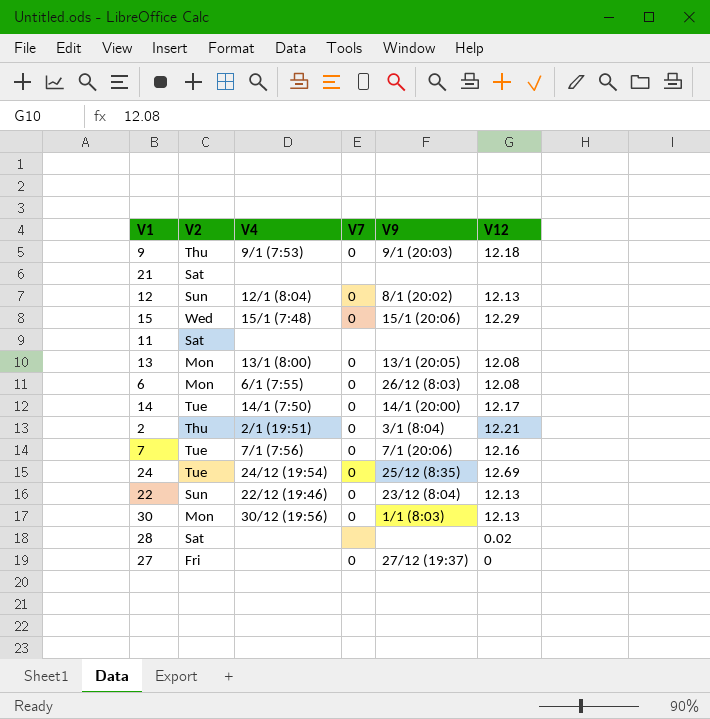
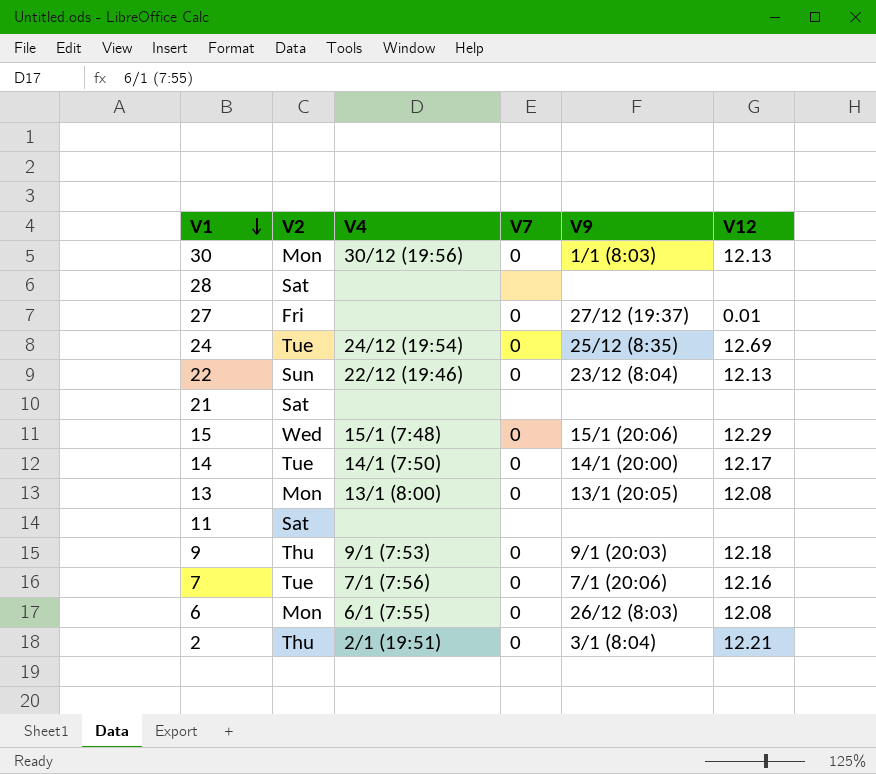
row order: none -> V1 descending
row 12: Sun | 12/1 (8:04) | 0 | 8/1 (20:02) | 12.13 -> none
28 | V12: 0.02 -> none
27 | V12: 0 -> 0.01

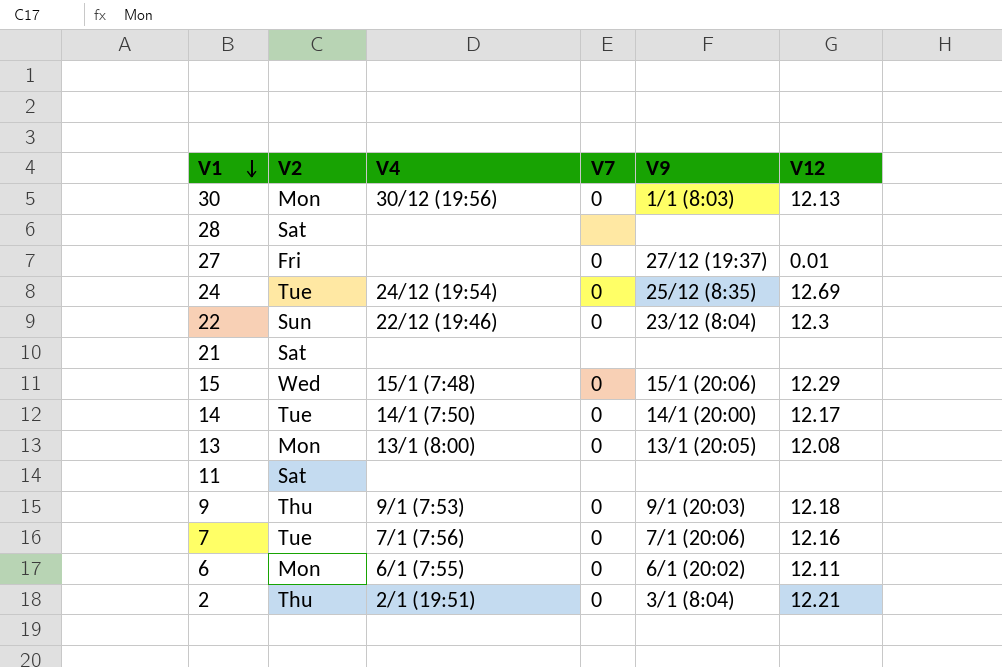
22 | V12: 12.13 -> 12.3
6 | V9: 26/12 (8:03) -> 6/1 (20:02)
6 | V12: 12.08 -> 12.11

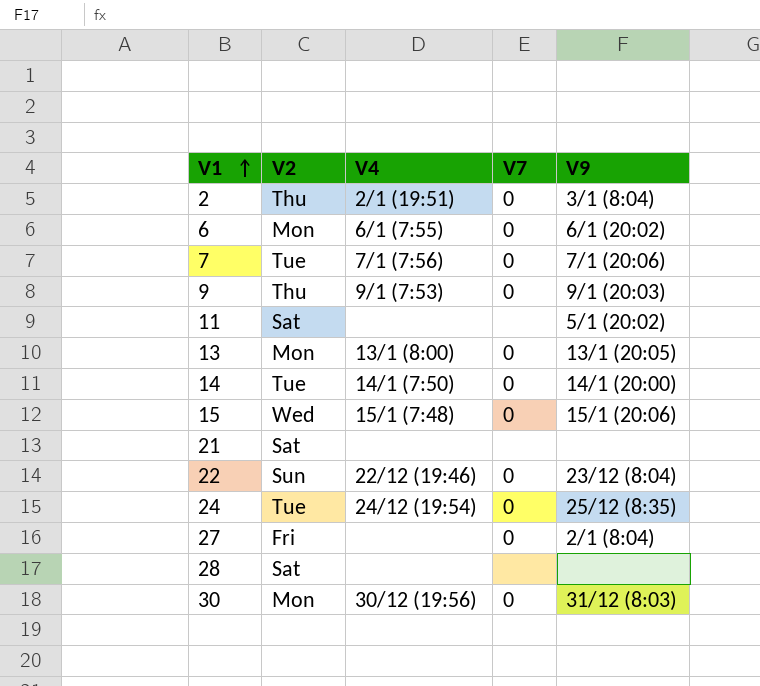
row order: V1 descending -> V1 ascending
column V12 | position: 6 -> none
11 | V9: none -> 5/1 (20:02)
27 | V9: 27/12 (19:37) -> 2/1 (8:04)
30 | V9: 1/1 (8:03) -> 31/12 (8:03)

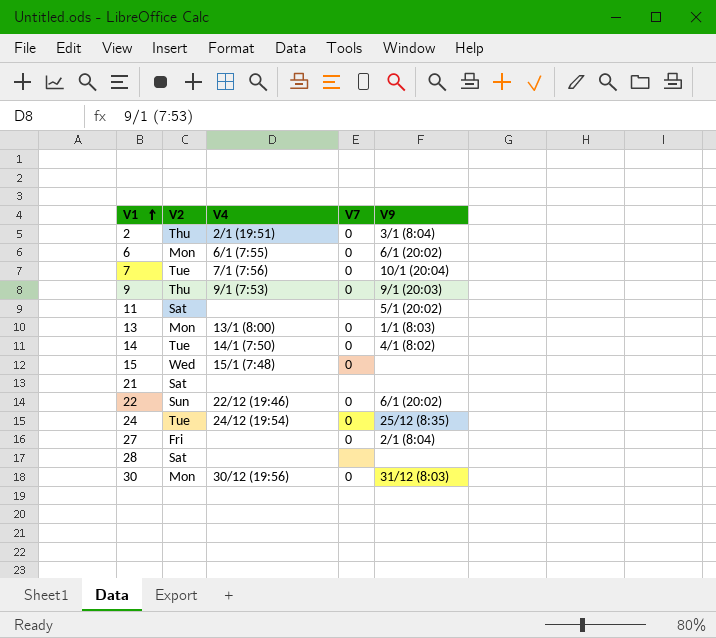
7 | V9: 7/1 (20:06) -> 10/1 (20:04)
13 | V9: 13/1 (20:05) -> 1/1 (8:03)
14 | V9: 14/1 (20:00) -> 4/1 (8:02)
15 | V9: 15/1 (20:06) -> none
22 | V9: 23/12 (8:04) -> 6/1 (20:02)

